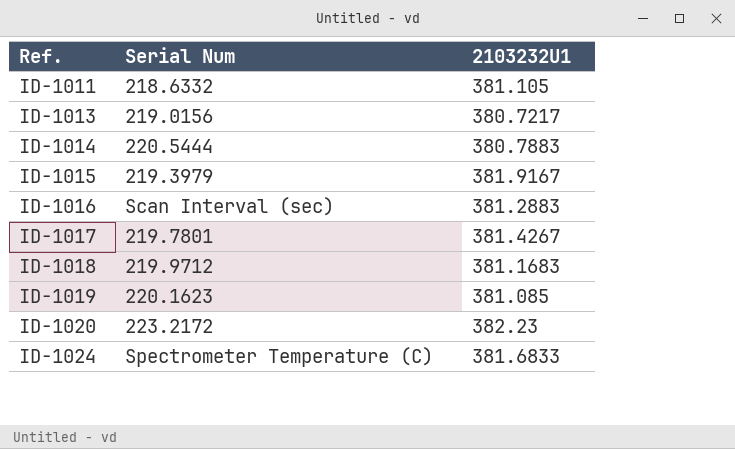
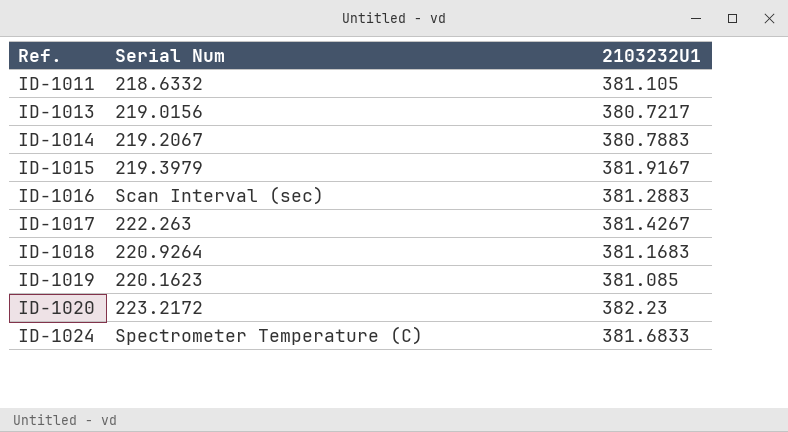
ID-1014 | Serial Num: 220.5444 -> 219.2067
ID-1017 | Serial Num: 219.7801 -> 222.263
ID-1018 | Serial Num: 219.9712 -> 220.9264

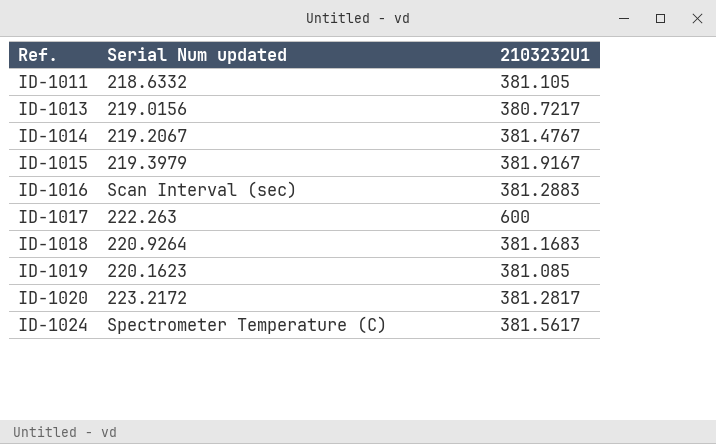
column name: Serial Num -> Serial Num updated
ID-1014 | 2103232U1: 380.7883 -> 381.4767
ID-1017 | 2103232U1: 381.4267 -> 600
ID-1020 | 2103232U1: 382.23 -> 381.2817
ID-1024 | 2103232U1: 381.6833 -> 381.5617

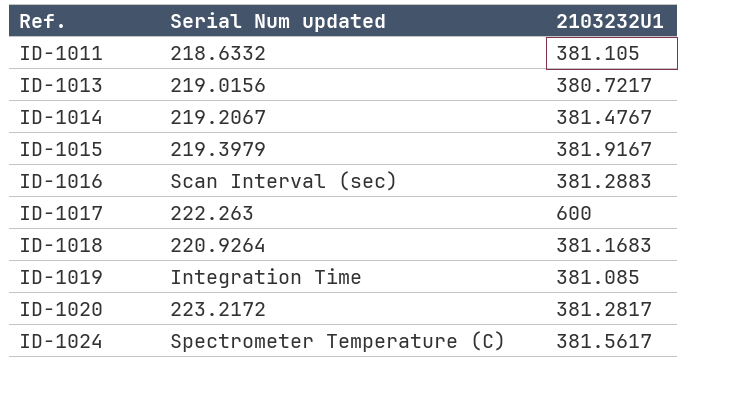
ID-1019 | Serial Num updated: 220.1623 -> Integration Time

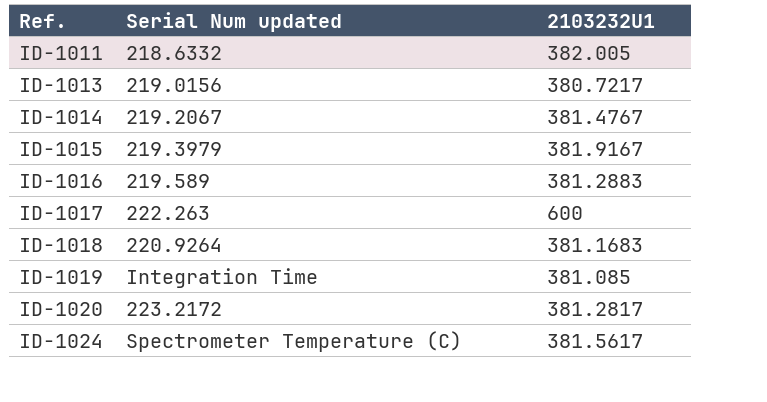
ID-1011 | 2103232U1: 381.105 -> 382.005
ID-1016 | Serial Num updated: Scan Interval (sec) -> 219.589

